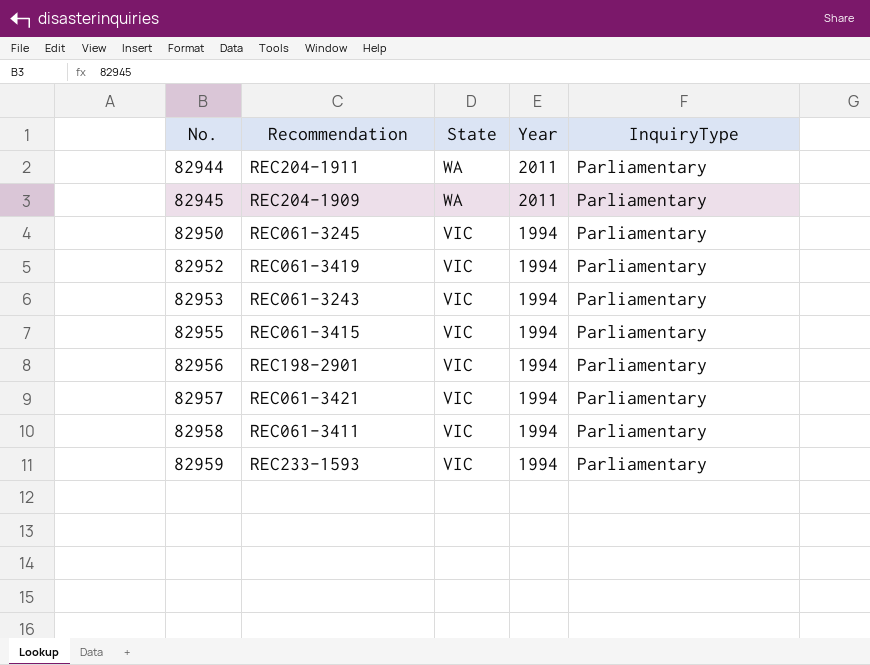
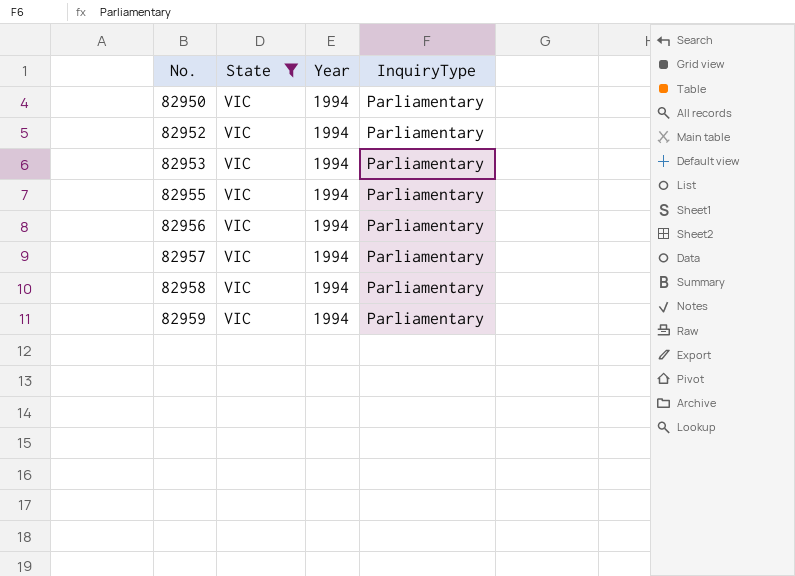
filter: none -> State = VIC
column Recommendation | position: 2 -> none

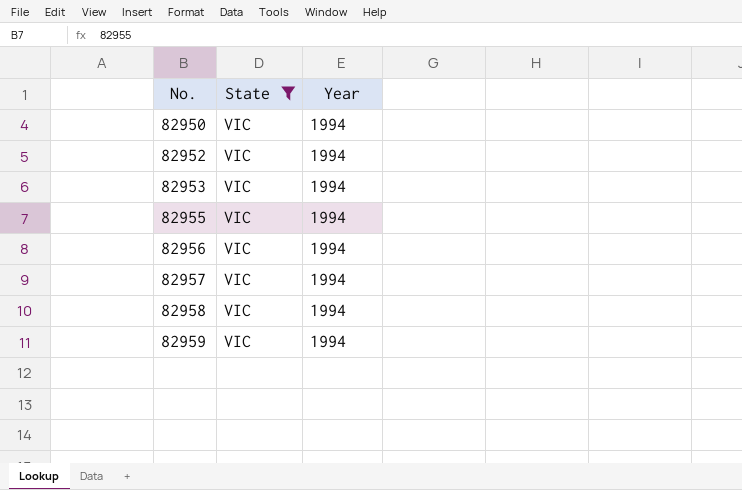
column InquiryType | position: 4 -> none

